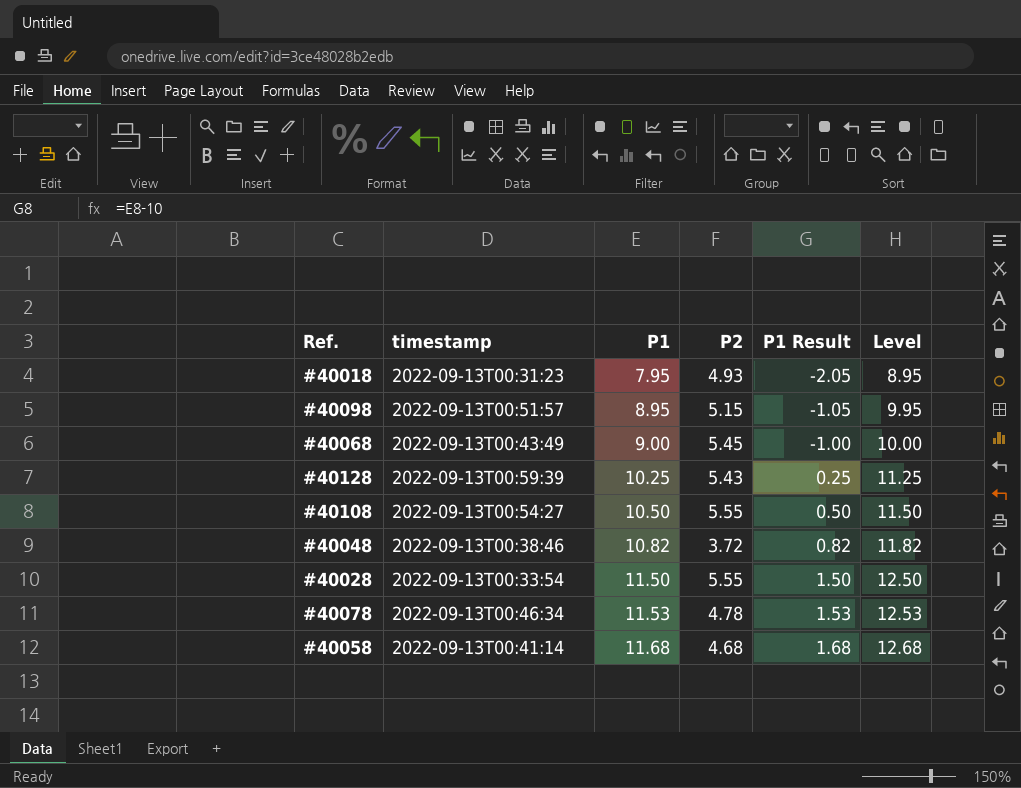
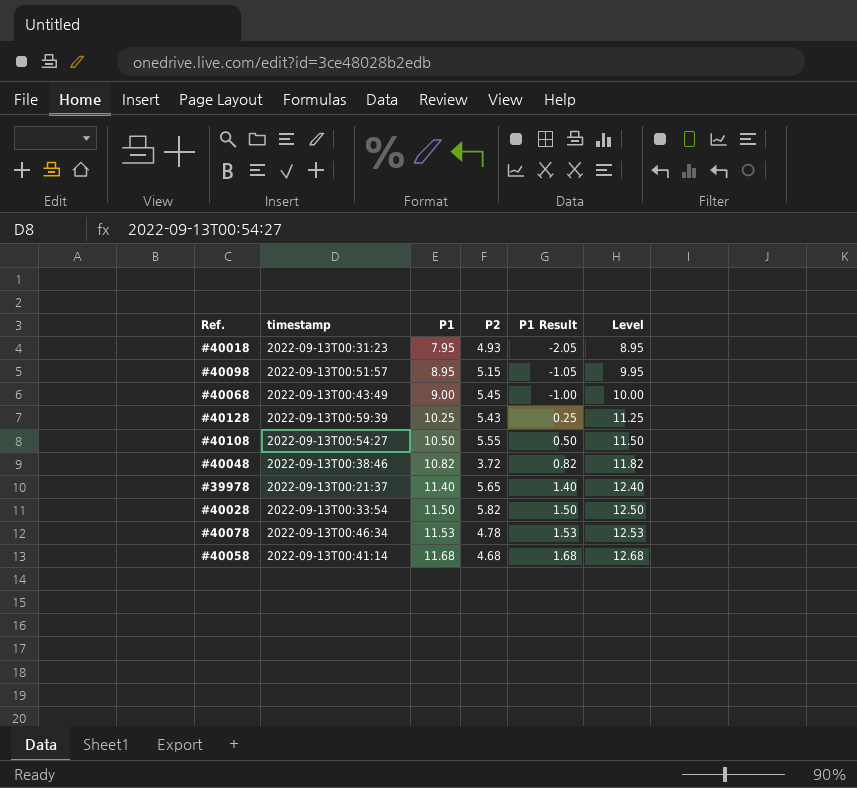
row #39978: none -> 2022-09-13T00:21:37 | 11.40 | 5.65 | 1.40 | 12.40
#40028 | P2: 5.55 -> 5.82

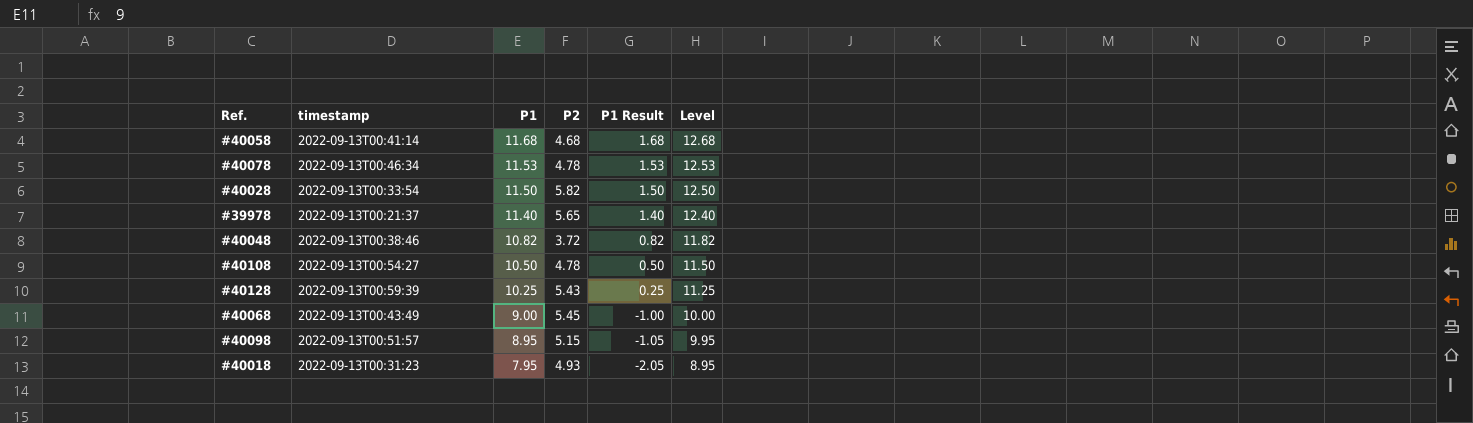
row order: P1 ascending -> P1 descending
#40108 | P2: 5.55 -> 4.78

